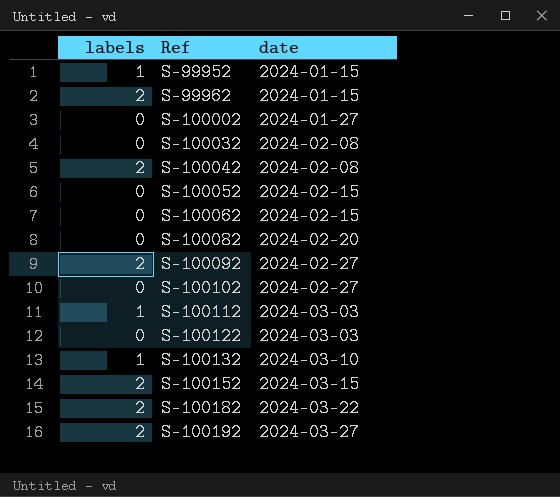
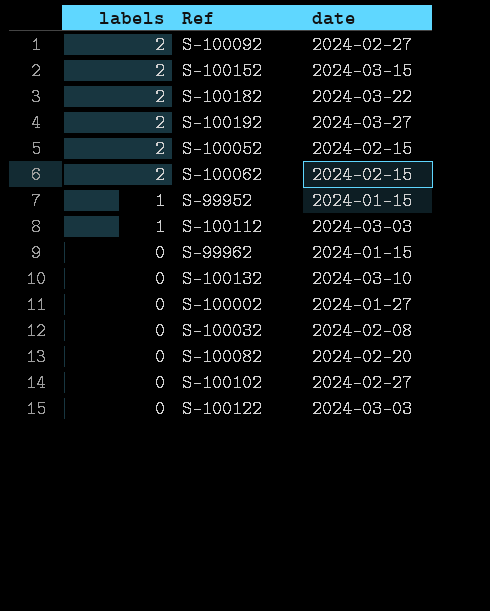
row order: Ref ascending -> labels descending
row S-100042: 2 | 2024-02-08 -> none
S-100052 | labels: 0 -> 2
S-100062 | labels: 0 -> 2
S-99962 | labels: 2 -> 0
S-100132 | labels: 1 -> 0

